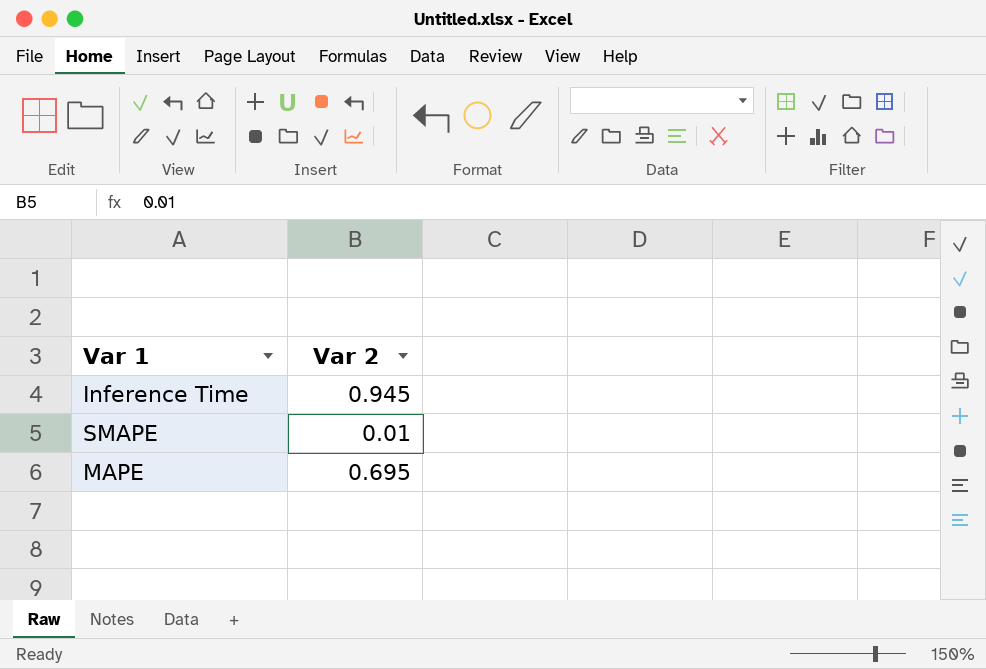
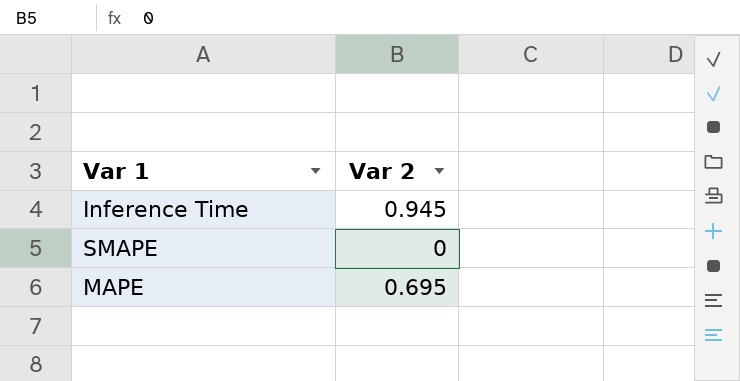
SMAPE | Var 2: 0.01 -> 0

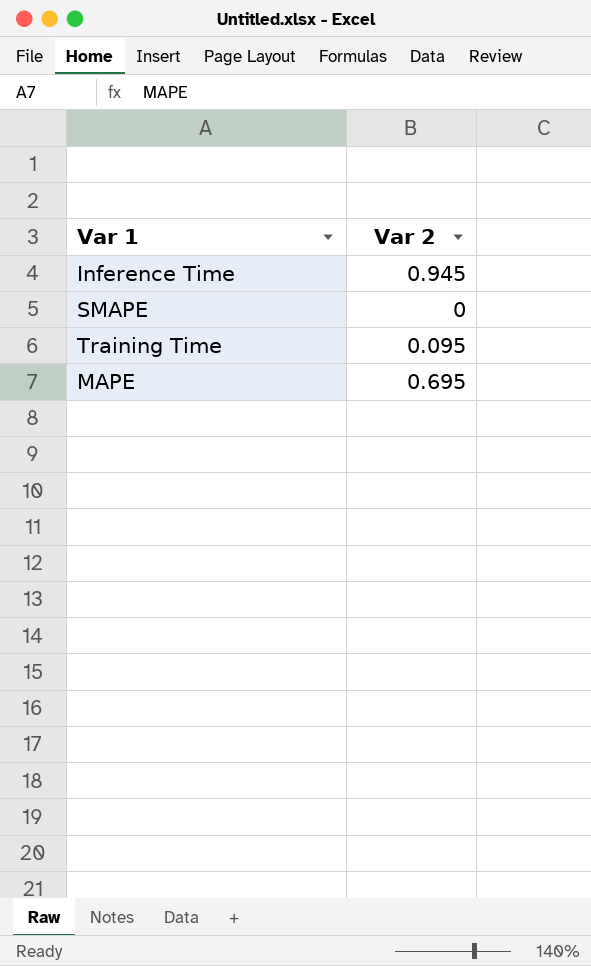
row Training Time: none -> 0.095

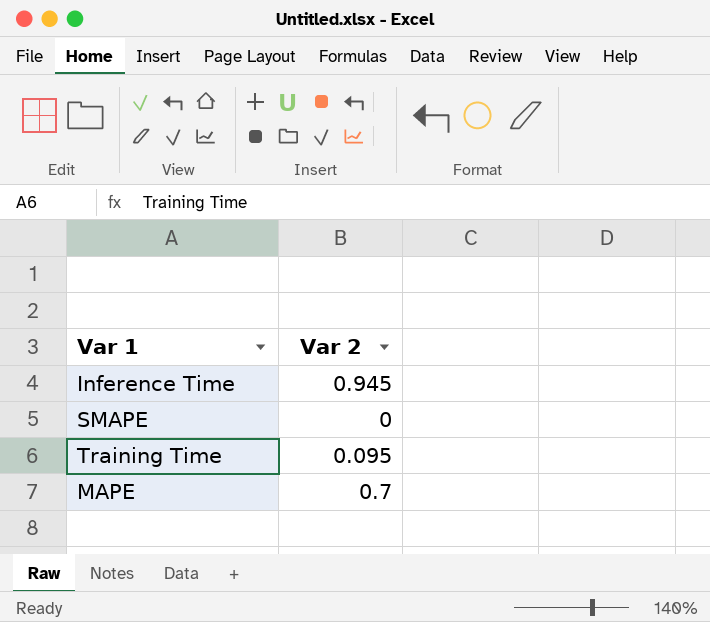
MAPE | Var 2: 0.695 -> 0.7

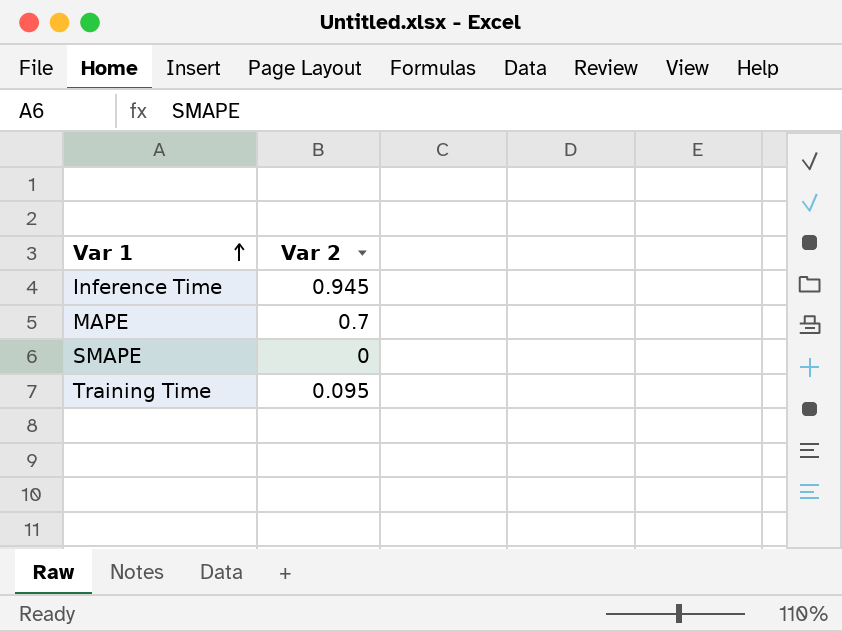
row order: none -> Var 1 ascending

